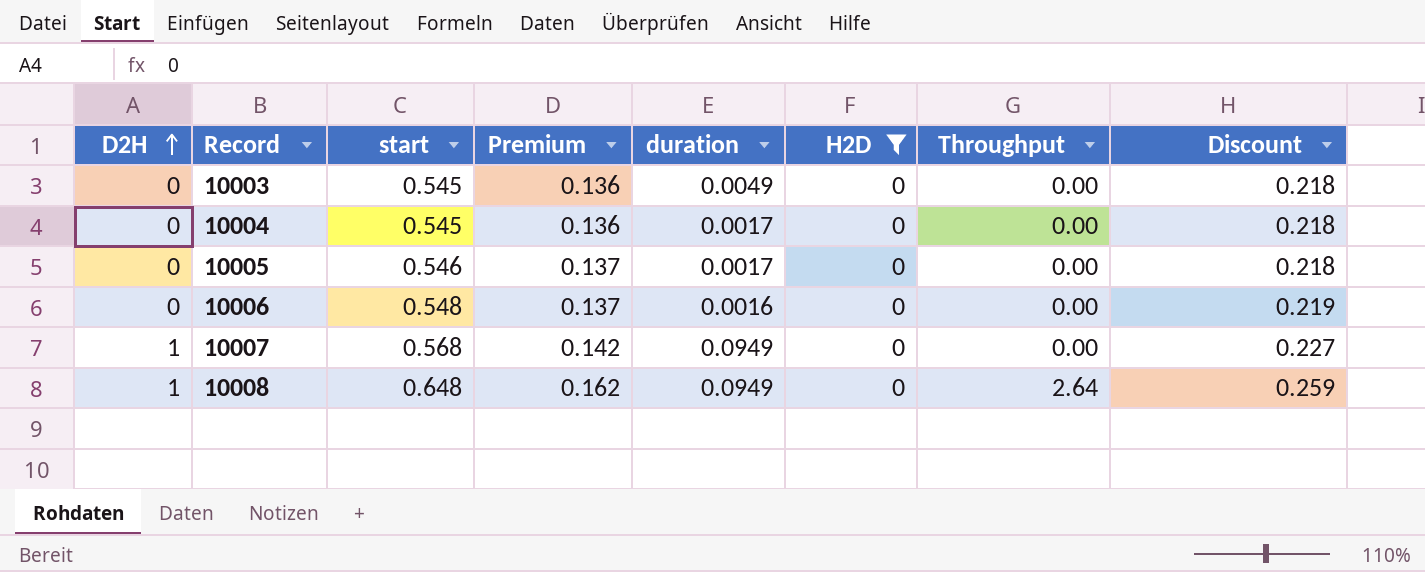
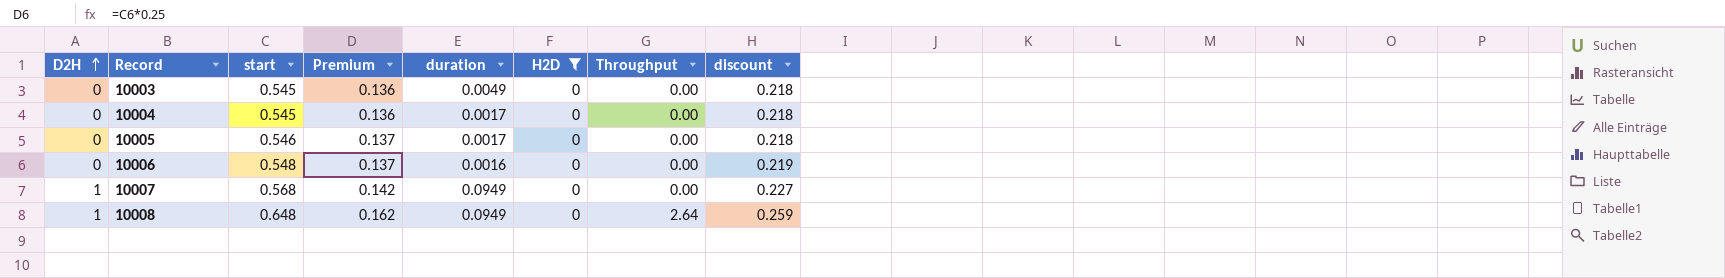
column name: Discount -> discount

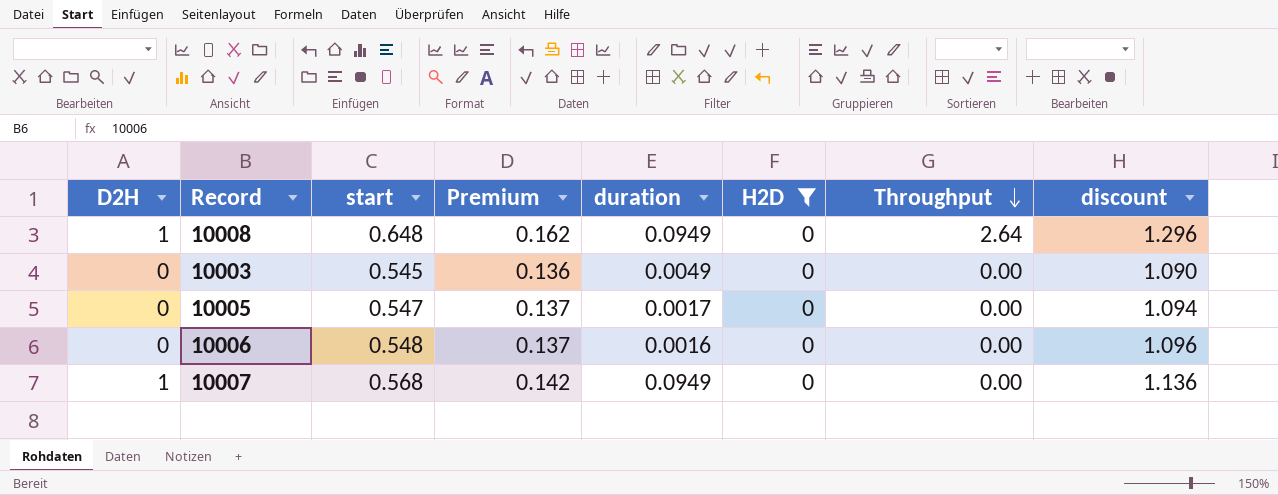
row order: D2H ascending -> Throughput descending
column discount | formula: [start] * 0.4 -> [start] * 2
row 10004: 0 | 0.545 | 0.136 | 0.0017 | 0 | 0.00 | 0.218 -> none
10005 | start: 0.546 -> 0.547

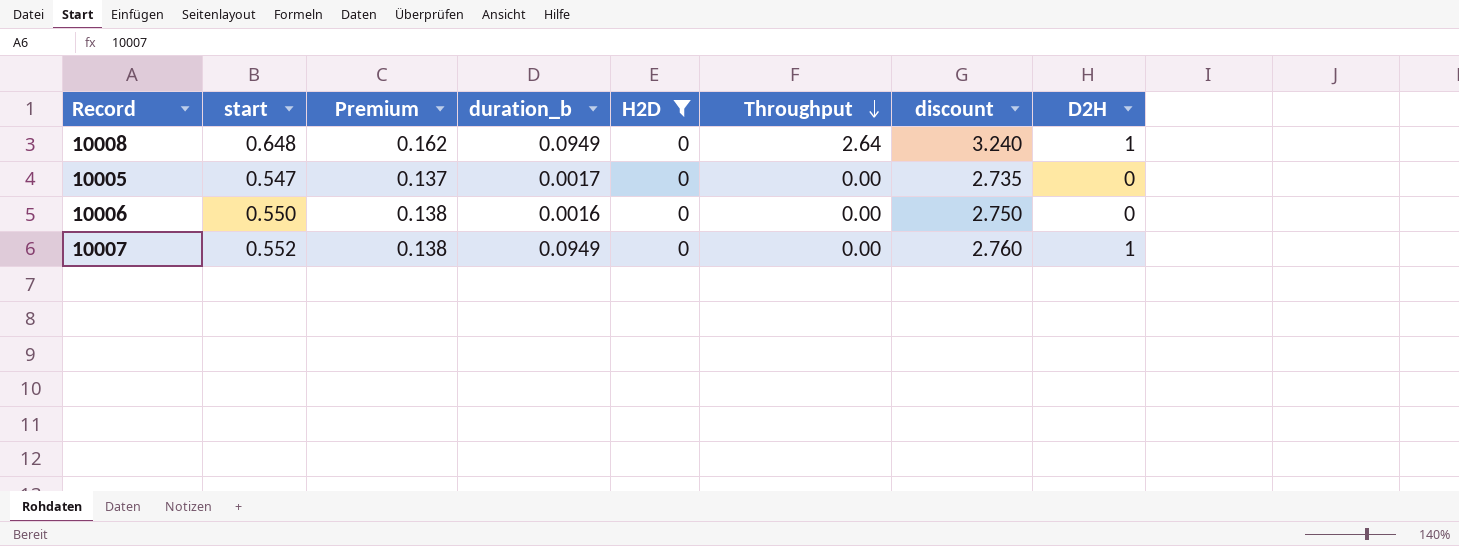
column name: duration -> duration_b
column discount | formula: [start] * 2 -> [start] * 5
column D2H | position: 1 -> 8
row 10003: 0 | 0.545 | 0.136 | 0.0049 | 0 | 0.00 | 1.090 -> none
10006 | start: 0.548 -> 0.550
10006 | Premium: 0.137 -> 0.138
10007 | start: 0.568 -> 0.552
10007 | Premium: 0.142 -> 0.138

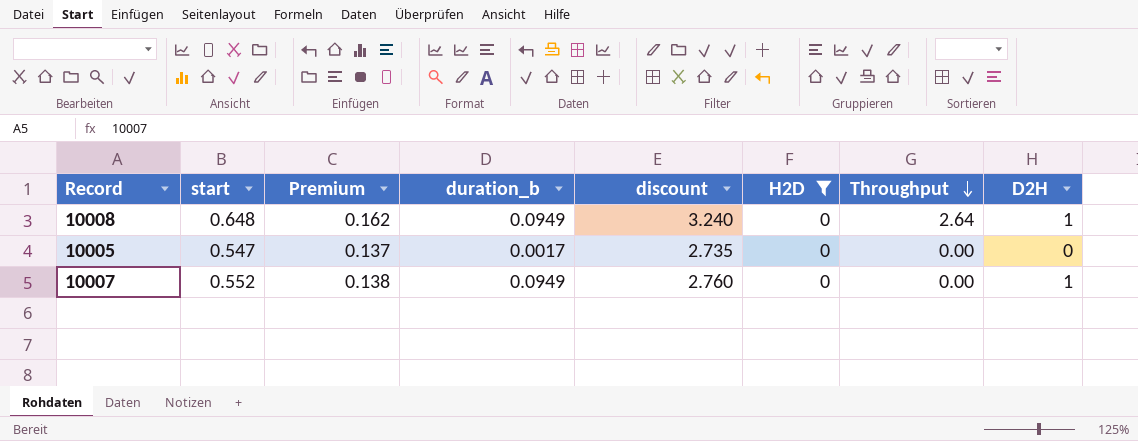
column discount | position: 7 -> 5
row 10006: 0.550 | 0.138 | 0.0016 | 0 | 0.00 | 2.750 | 0 -> none

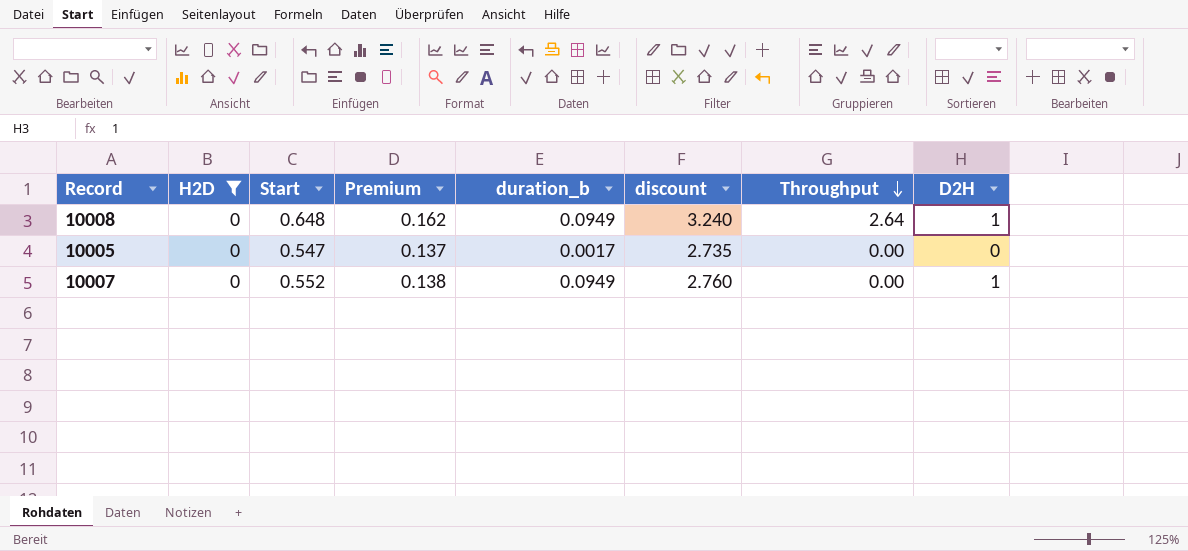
column H2D | position: 6 -> 2
column name: start -> Start

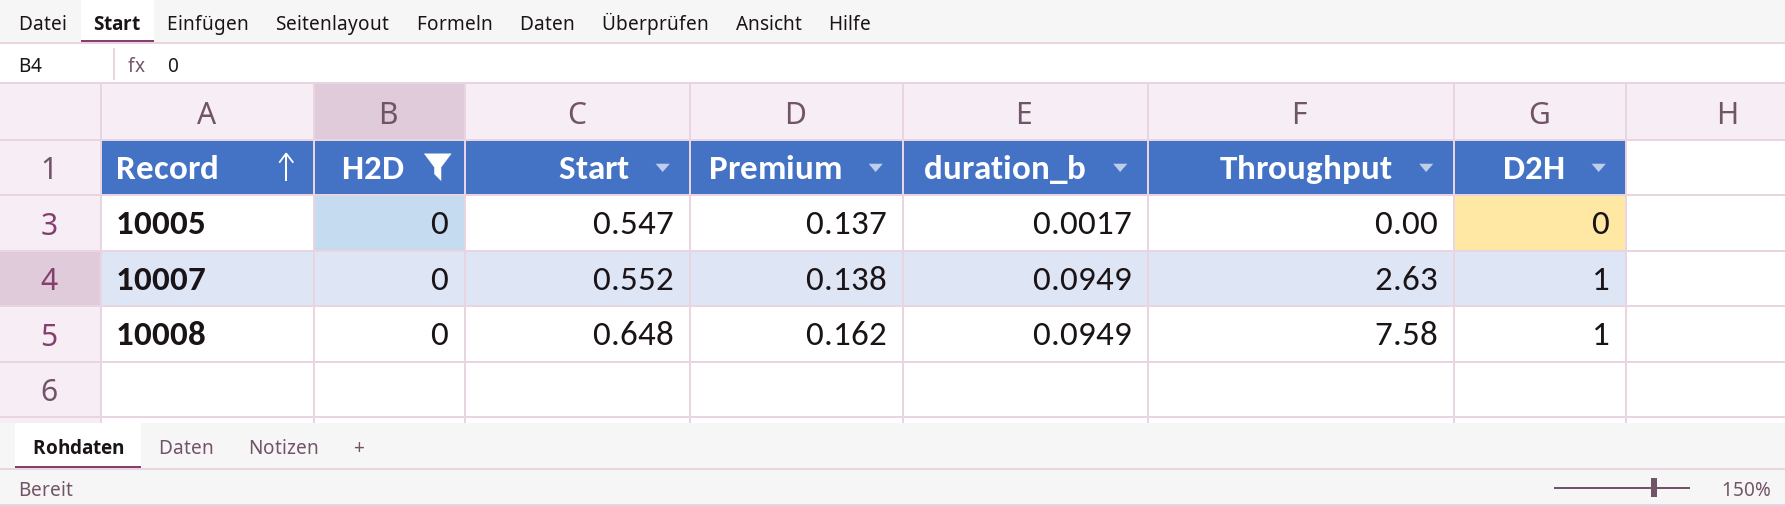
row order: Throughput descending -> Record ascending
column discount | formula: [Start] * 5 -> none
10007 | Throughput: 0.00 -> 2.63
10008 | Throughput: 2.64 -> 7.58

